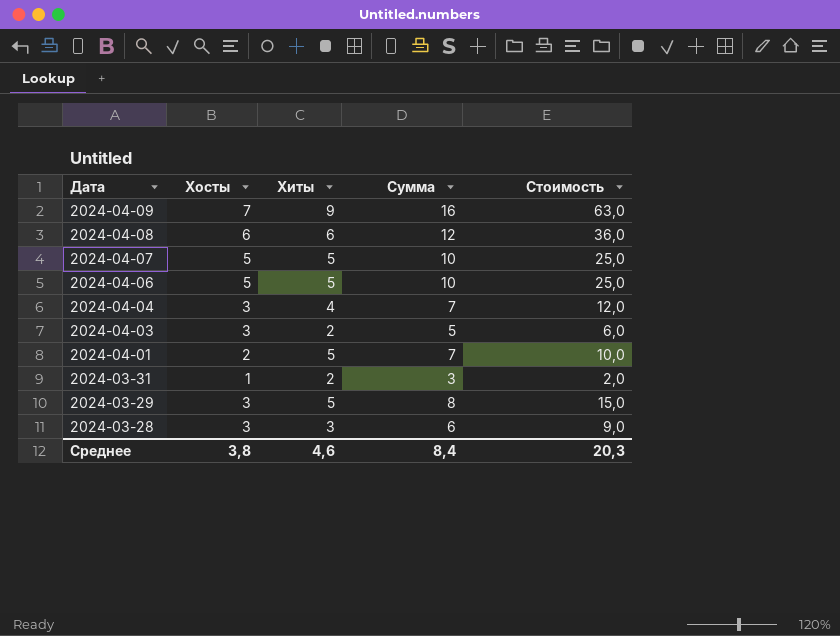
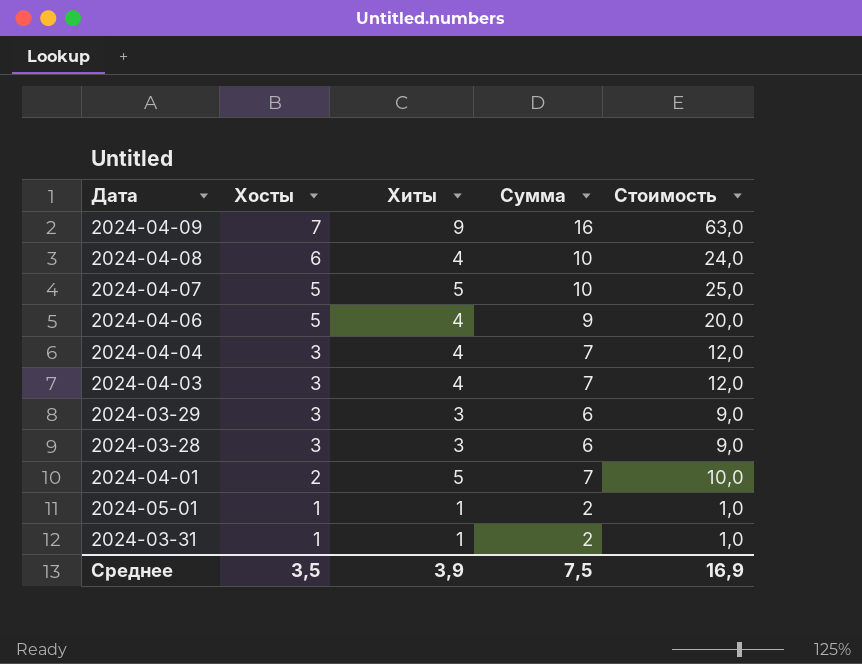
row order: Дата descending -> Хосты descending
2024-04-08 | Хиты: 6 -> 4
2024-04-08 | Сумма: 12 -> 10
2024-04-08 | Стоимость: 36,0 -> 24,0
2024-04-06 | Хиты: 5 -> 4
2024-04-06 | Сумма: 10 -> 9
2024-04-06 | Стоимость: 25,0 -> 20,0
2024-04-03 | Хиты: 2 -> 4
2024-04-03 | Сумма: 5 -> 7
2024-04-03 | Стоимость: 6,0 -> 12,0
2024-03-29 | Хиты: 5 -> 3
2024-03-29 | Сумма: 8 -> 6
2024-03-29 | Стоимость: 15,0 -> 9,0
row 2024-05-01: none -> 1 | 1 | 2 | 1,0
2024-03-31 | Хиты: 2 -> 1
2024-03-31 | Сумма: 3 -> 2
2024-03-31 | Стоимость: 2,0 -> 1,0
Среднее | Хосты: 3,8 -> 3,5
Среднее | Хиты: 4,6 -> 3,9
Среднее | Сумма: 8,4 -> 7,5
Среднее | Стоимость: 20,3 -> 16,9

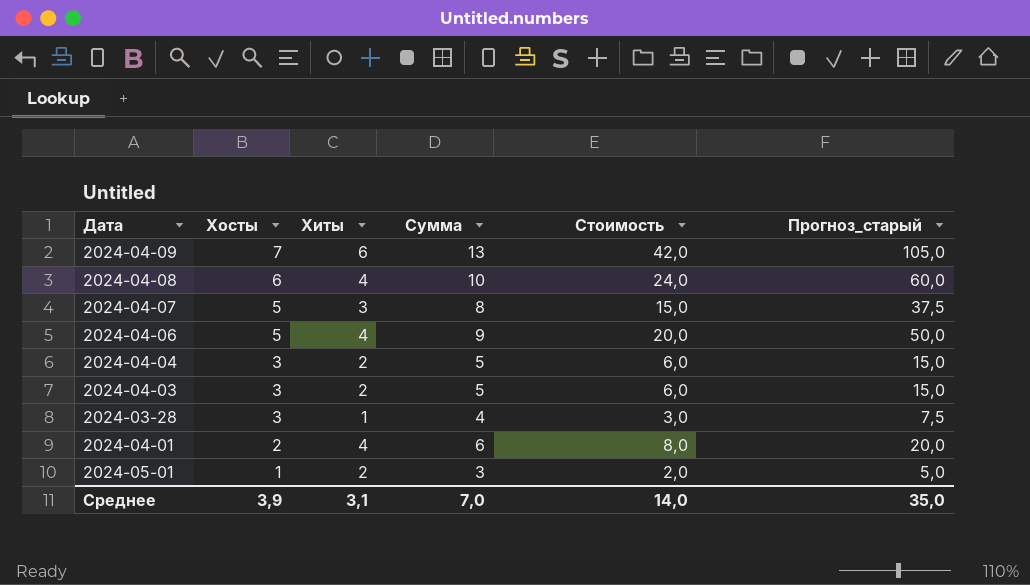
column Прогноз_старый | formula: none -> [Стоимость] * 2,5
row 2024-03-29: 3 | 3 | 6 | 9,0 -> none
row 2024-03-31: 1 | 1 | 2 | 1,0 -> none
2024-04-09 | Хиты: 9 -> 6
2024-04-09 | Сумма: 16 -> 13
2024-04-09 | Стоимость: 63,0 -> 42,0
2024-04-07 | Хиты: 5 -> 3
2024-04-07 | Сумма: 10 -> 8
2024-04-07 | Стоимость: 25,0 -> 15,0
2024-04-04 | Хиты: 4 -> 2
2024-04-04 | Сумма: 7 -> 5
2024-04-04 | Стоимость: 12,0 -> 6,0
2024-04-03 | Хиты: 4 -> 2
2024-04-03 | Сумма: 7 -> 5
2024-04-03 | Стоимость: 12,0 -> 6,0
2024-03-28 | Хиты: 3 -> 1
2024-03-28 | Сумма: 6 -> 4
2024-03-28 | Стоимость: 9,0 -> 3,0
2024-04-01 | Хиты: 5 -> 4
2024-04-01 | Сумма: 7 -> 6
2024-04-01 | Стоимость: 10,0 -> 8,0
2024-05-01 | Хиты: 1 -> 2
2024-05-01 | Сумма: 2 -> 3
2024-05-01 | Стоимость: 1,0 -> 2,0
Среднее | Хосты: 3,5 -> 3,9
Среднее | Хиты: 3,9 -> 3,1
Среднее | Сумма: 7,5 -> 7,0
Среднее | Стоимость: 16,9 -> 14,0

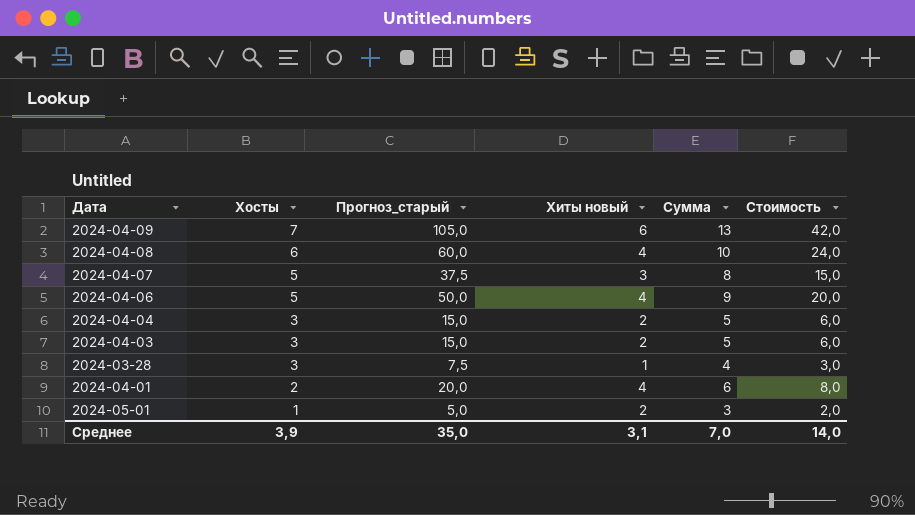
column Прогноз_старый | position: 6 -> 3
column name: Хиты -> Хиты новый

